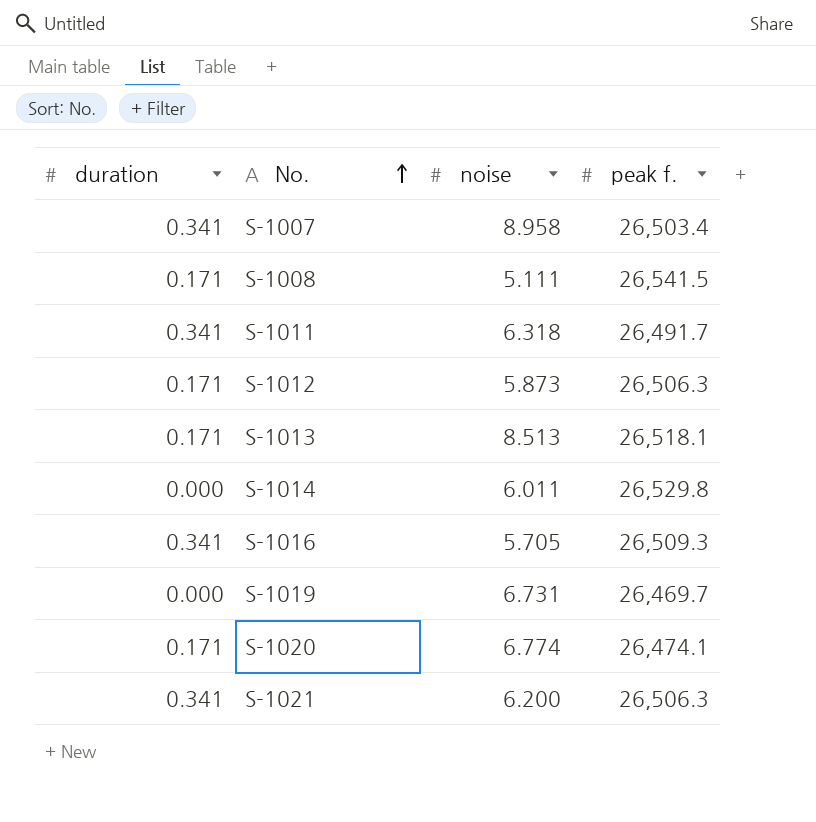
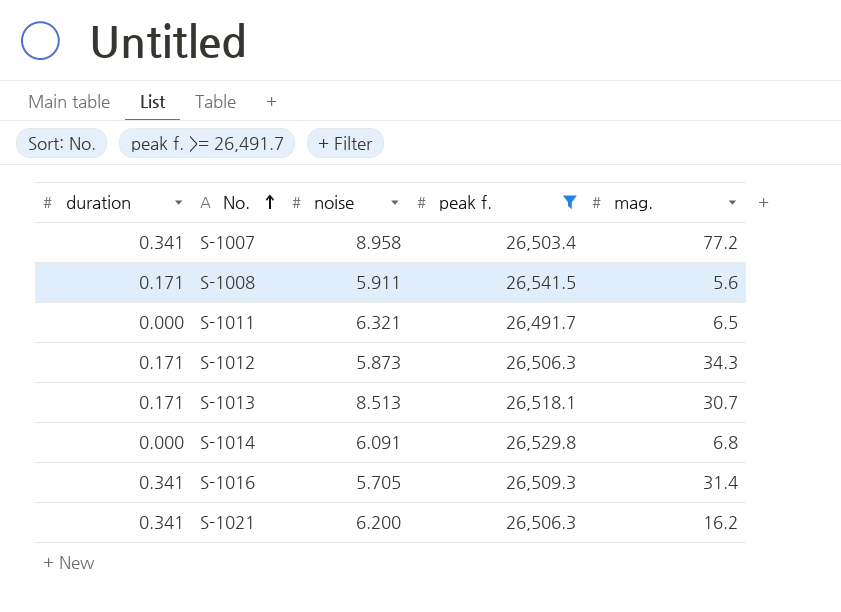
filter: none -> peak f. >= 26,491.7
column mag. | position: none -> 5
S-1008 | noise: 5.111 -> 5.911
S-1011 | duration: 0.341 -> 0.000
S-1011 | noise: 6.318 -> 6.321
S-1014 | noise: 6.011 -> 6.091

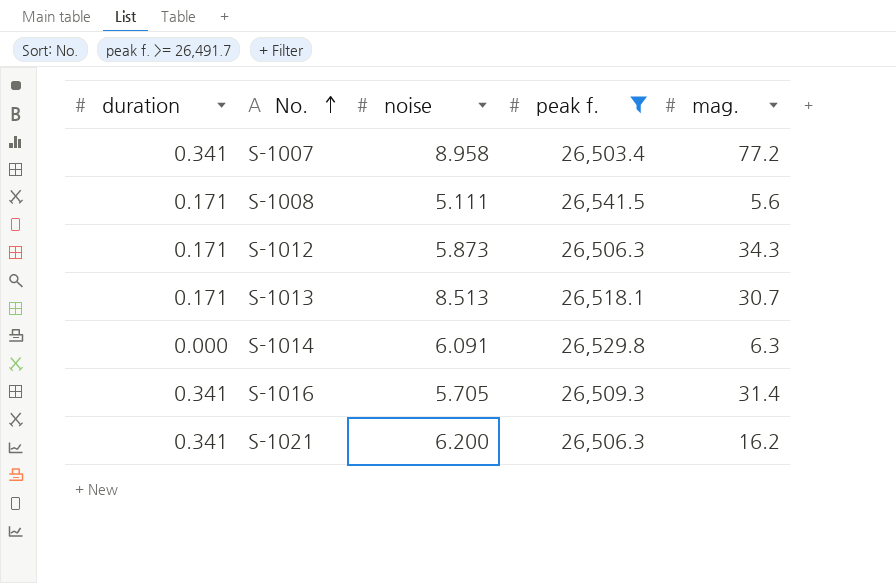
row S-1011: 0.000 | 6.321 | 26,491.7 | 6.5 -> none
S-1008 | noise: 5.911 -> 5.111
S-1014 | mag.: 6.8 -> 6.3

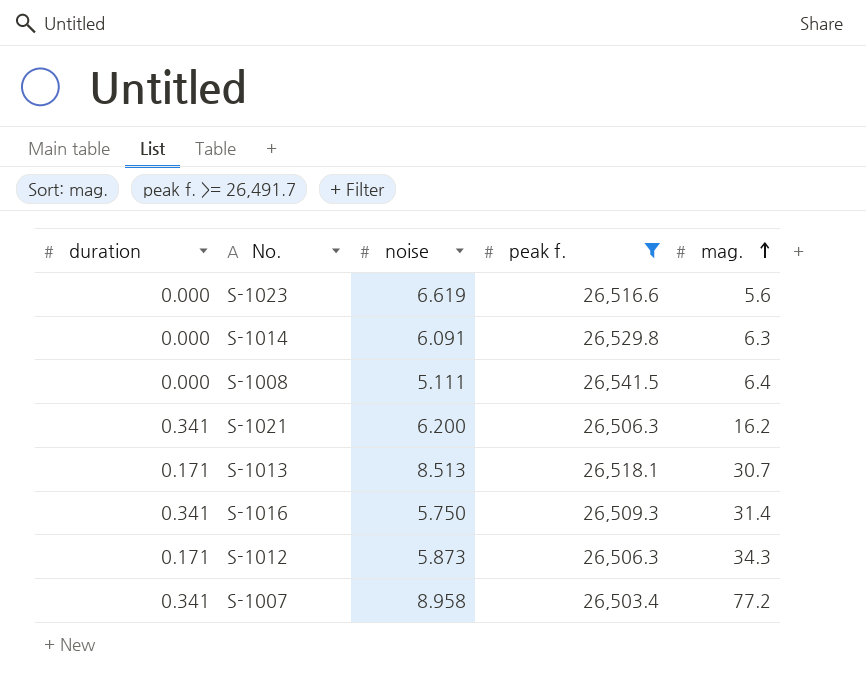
row order: No. ascending -> mag. ascending
row S-1023: none -> 0.000 | 6.619 | 26,516.6 | 5.6
S-1008 | duration: 0.171 -> 0.000
S-1008 | mag.: 5.6 -> 6.4
S-1016 | noise: 5.705 -> 5.750

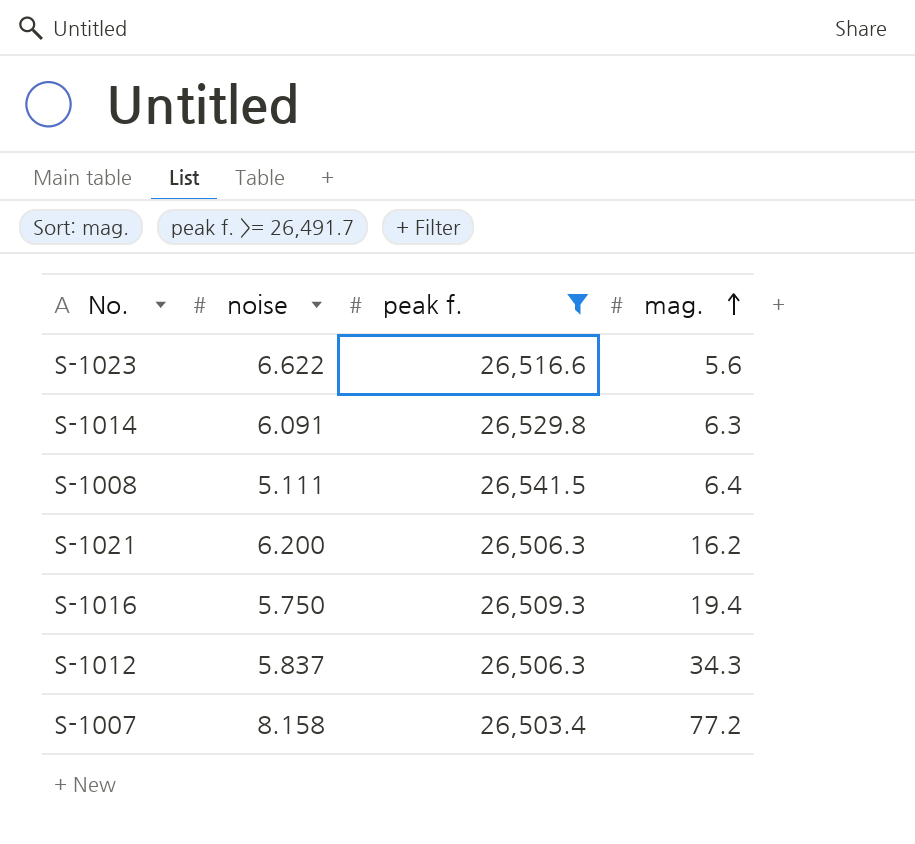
column duration | position: 1 -> none
row S-1013: 0.171 | 8.513 | 26,518.1 | 30.7 -> none
S-1023 | noise: 6.619 -> 6.622
S-1016 | mag.: 31.4 -> 19.4
S-1012 | noise: 5.873 -> 5.837
S-1007 | noise: 8.958 -> 8.158

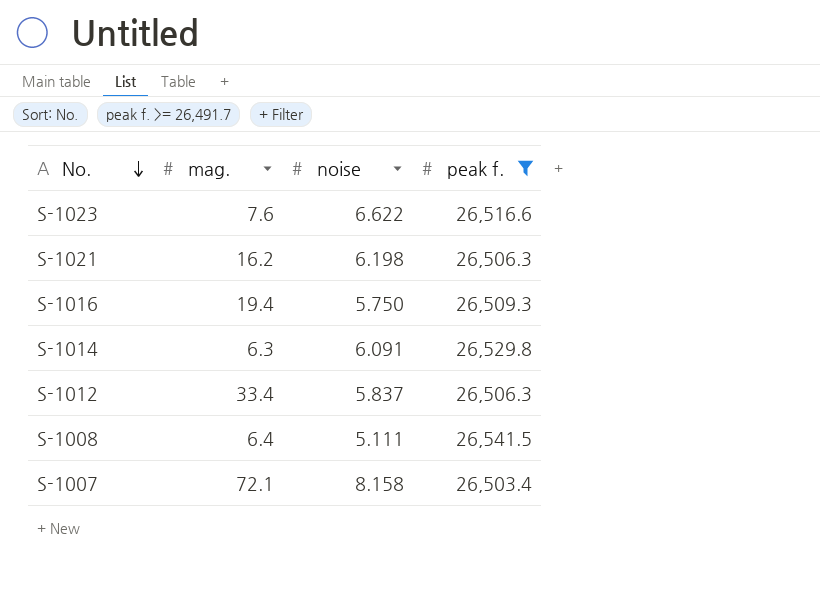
row order: mag. ascending -> No. descending
column mag. | position: 4 -> 2
S-1023 | mag.: 5.6 -> 7.6
S-1021 | noise: 6.200 -> 6.198
S-1012 | mag.: 34.3 -> 33.4
S-1007 | mag.: 77.2 -> 72.1

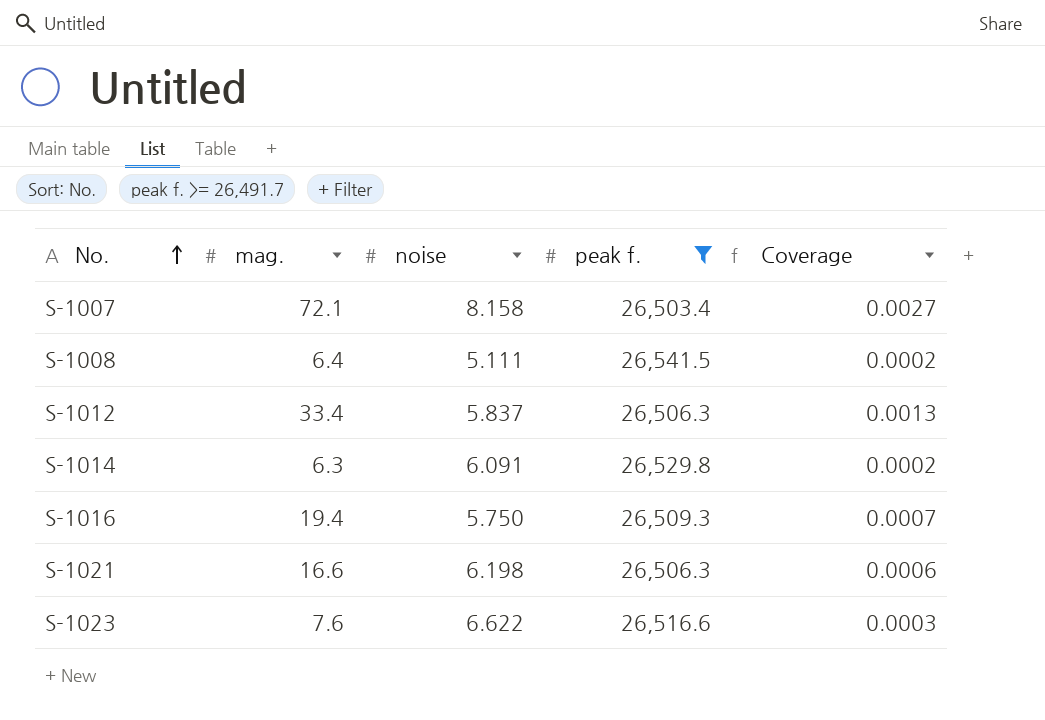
row order: No. descending -> No. ascending
column Coverage | formula: none -> [mag.] / [peak f.]
S-1021 | mag.: 16.2 -> 16.6

